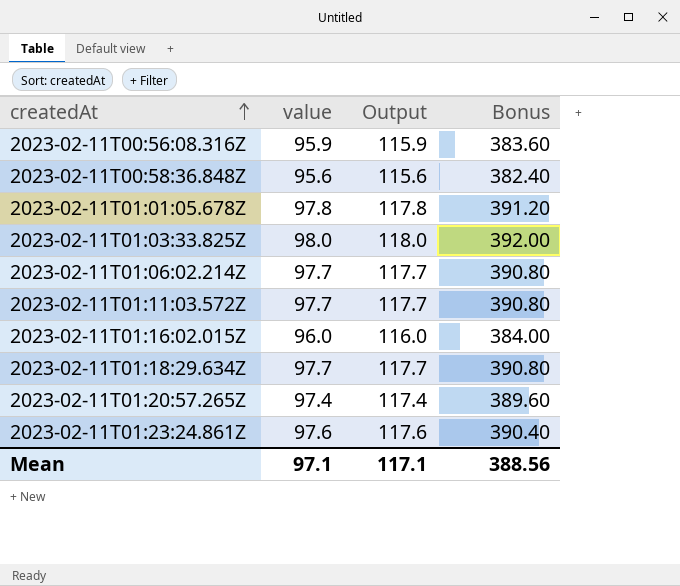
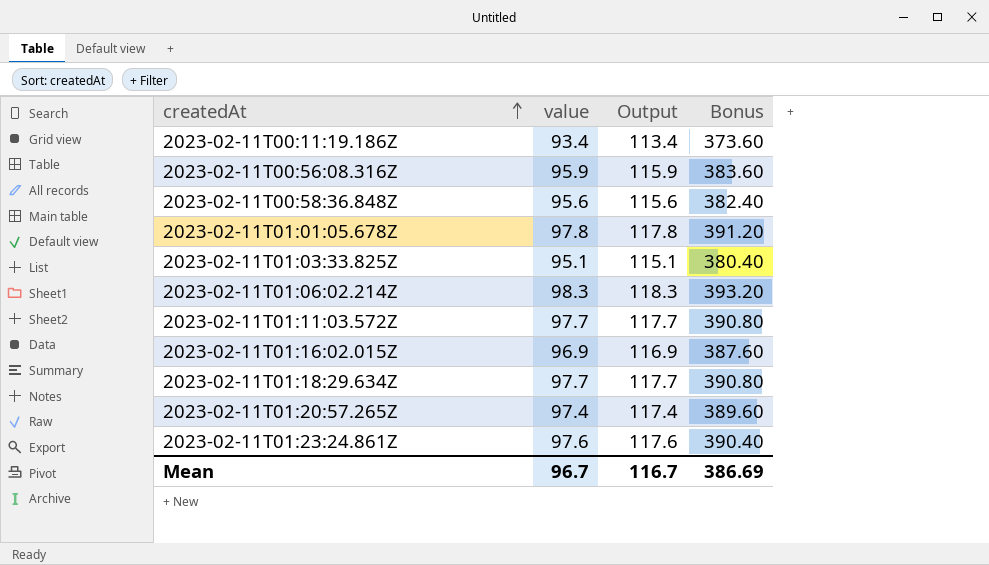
row 2023-02-11T00:11:19.186Z: none -> 93.4 | 113.4 | 373.60
2023-02-11T01:03:33.825Z | value: 98.0 -> 95.1
2023-02-11T01:03:33.825Z | Output: 118.0 -> 115.1
2023-02-11T01:03:33.825Z | Bonus: 392.00 -> 380.40
2023-02-11T01:06:02.214Z | value: 97.7 -> 98.3
2023-02-11T01:06:02.214Z | Output: 117.7 -> 118.3
2023-02-11T01:06:02.214Z | Bonus: 390.80 -> 393.20
2023-02-11T01:16:02.015Z | value: 96.0 -> 96.9
2023-02-11T01:16:02.015Z | Output: 116.0 -> 116.9
2023-02-11T01:16:02.015Z | Bonus: 384.00 -> 387.60
Mean | value: 97.1 -> 96.7
Mean | Output: 117.1 -> 116.7
Mean | Bonus: 388.56 -> 386.69

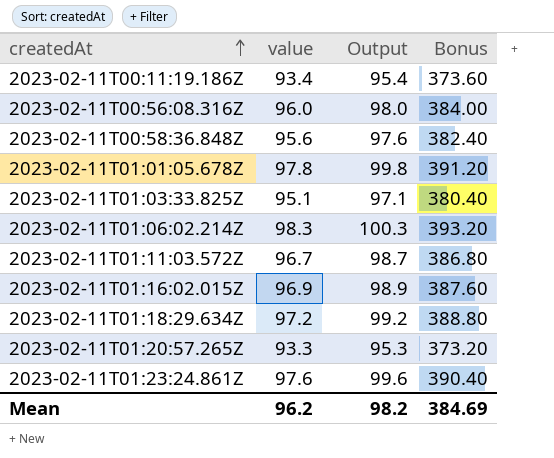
column Output | formula: [value] + 20 -> [value] + 2
2023-02-11T00:56:08.316Z | value: 95.9 -> 96.0
2023-02-11T00:56:08.316Z | Bonus: 383.60 -> 384.00
2023-02-11T01:11:03.572Z | value: 97.7 -> 96.7
2023-02-11T01:11:03.572Z | Bonus: 390.80 -> 386.80
2023-02-11T01:18:29.634Z | value: 97.7 -> 97.2
2023-02-11T01:18:29.634Z | Bonus: 390.80 -> 388.80
2023-02-11T01:20:57.265Z | value: 97.4 -> 93.3
2023-02-11T01:20:57.265Z | Bonus: 389.60 -> 373.20
Mean | value: 96.7 -> 96.2
Mean | Output: 116.7 -> 98.2
Mean | Bonus: 386.69 -> 384.69

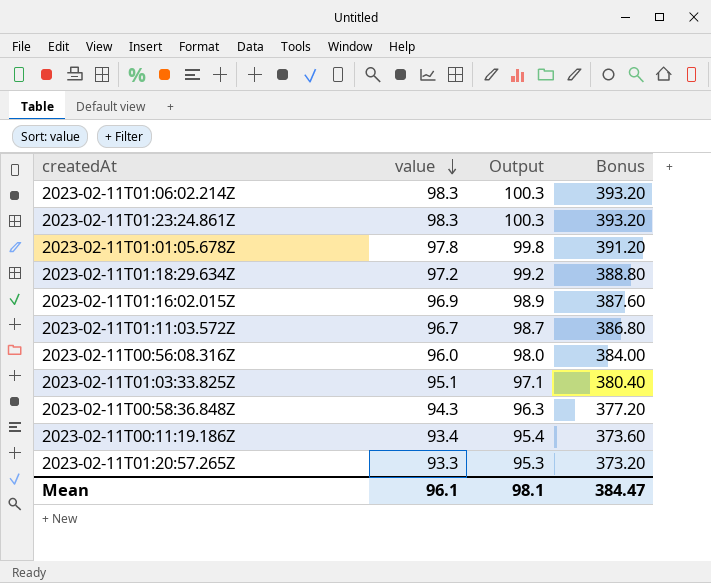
row order: createdAt ascending -> value descending
2023-02-11T01:23:24.861Z | value: 97.6 -> 98.3
2023-02-11T01:23:24.861Z | Output: 99.6 -> 100.3
2023-02-11T01:23:24.861Z | Bonus: 390.40 -> 393.20
2023-02-11T00:58:36.848Z | value: 95.6 -> 94.3
2023-02-11T00:58:36.848Z | Output: 97.6 -> 96.3
2023-02-11T00:58:36.848Z | Bonus: 382.40 -> 377.20
Mean | value: 96.2 -> 96.1
Mean | Output: 98.2 -> 98.1
Mean | Bonus: 384.69 -> 384.47

